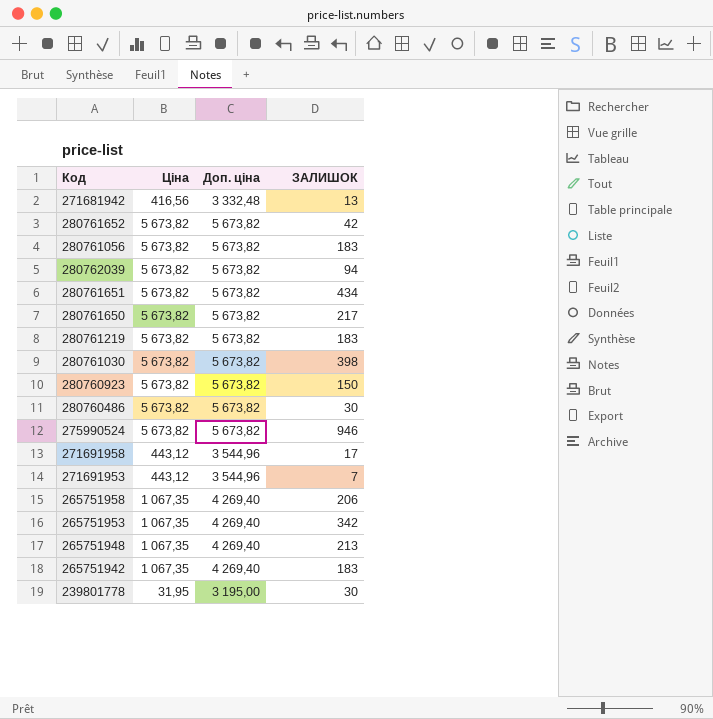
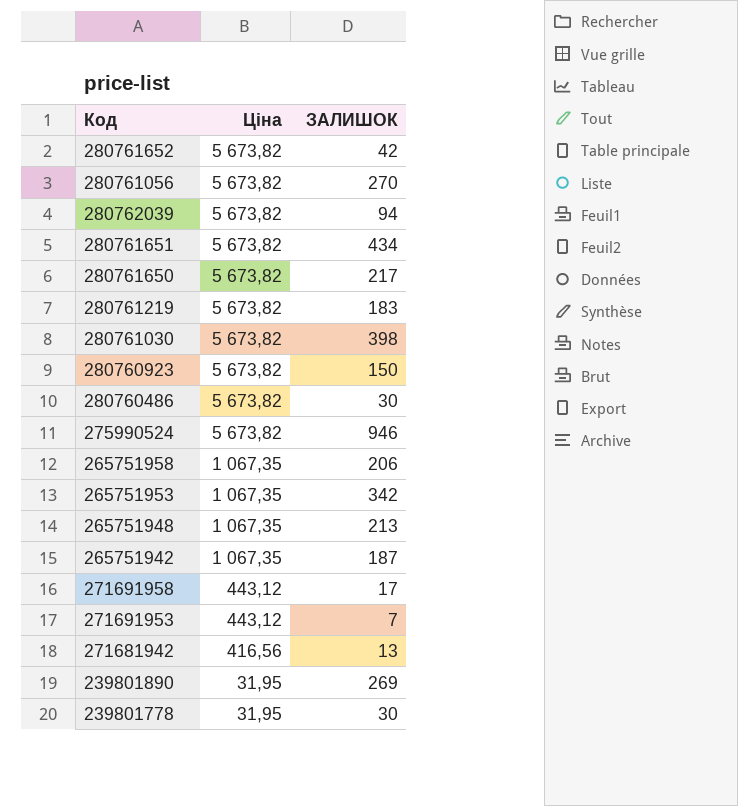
row order: none -> Ціна descending
column Доп. ціна | position: 3 -> none
280761056 | ЗАЛИШОК: 183 -> 270
265751942 | ЗАЛИШОК: 183 -> 187
row 239801890: none -> 31,95 | 269

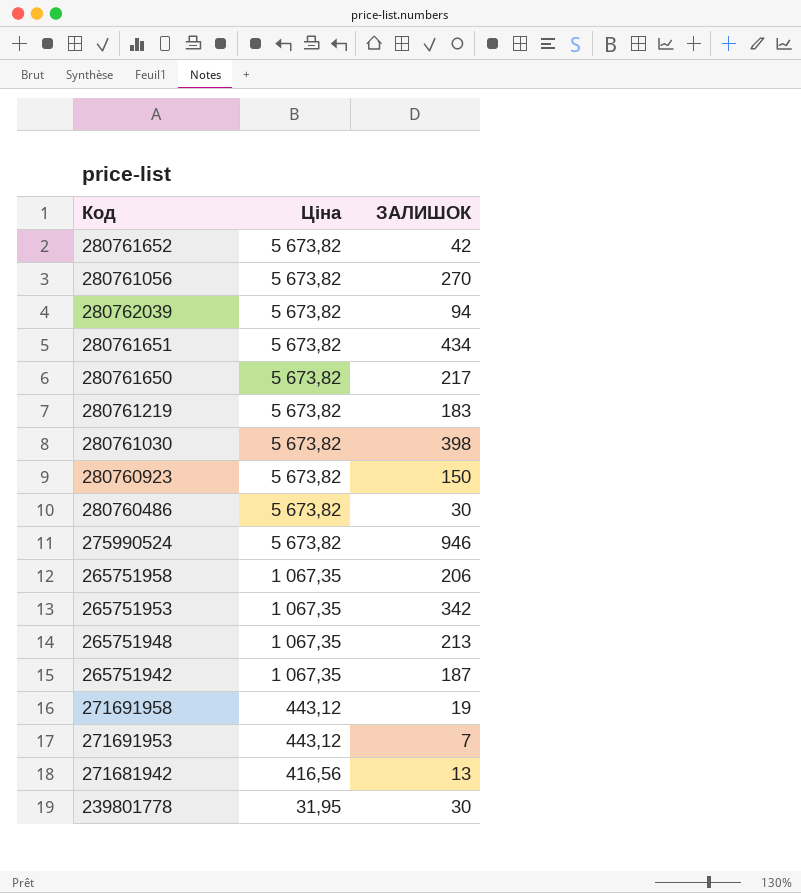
row 239801890: 31,95 | 269 -> none
271691958 | ЗАЛИШОК: 17 -> 19

